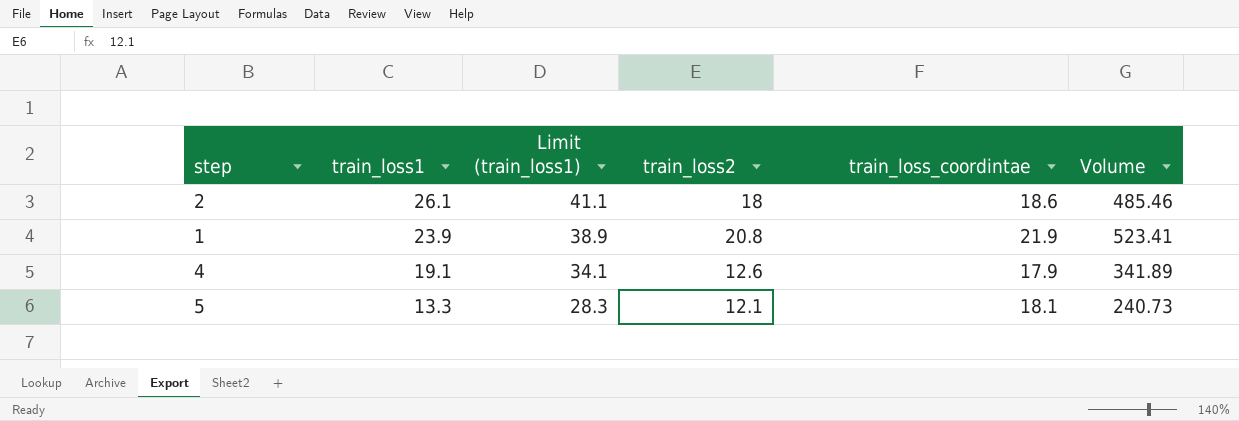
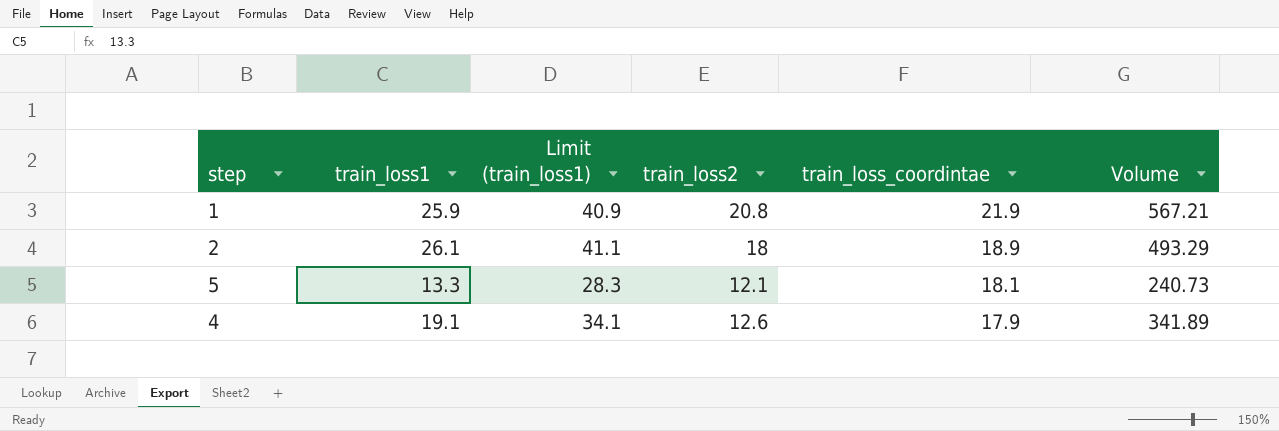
row order: train_loss1 descending -> train_loss_coordintae descending
1 | train_loss1: 23.9 -> 25.9
1 | Limit (train_loss1): 38.9 -> 40.9
1 | Volume: 523.41 -> 567.21
2 | train_loss_coordintae: 18.6 -> 18.9
2 | Volume: 485.46 -> 493.29

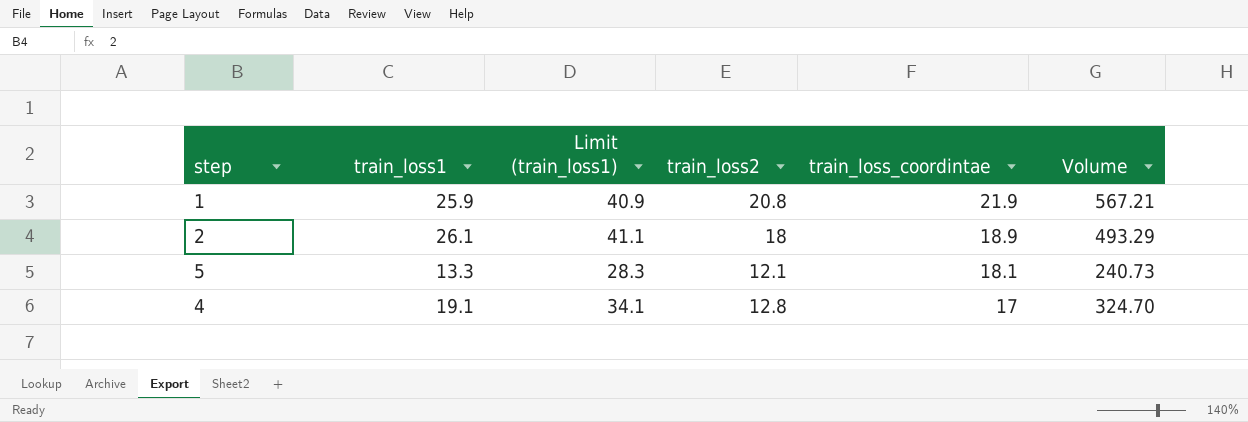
4 | train_loss2: 12.6 -> 12.8
4 | train_loss_coordintae: 17.9 -> 17
4 | Volume: 341.89 -> 324.70

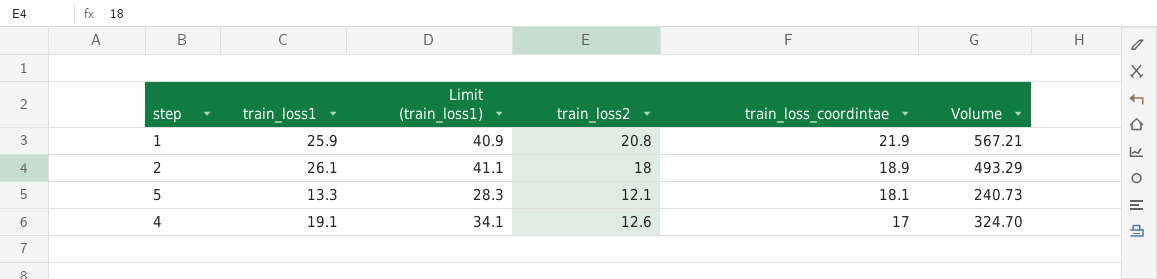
4 | train_loss2: 12.8 -> 12.6

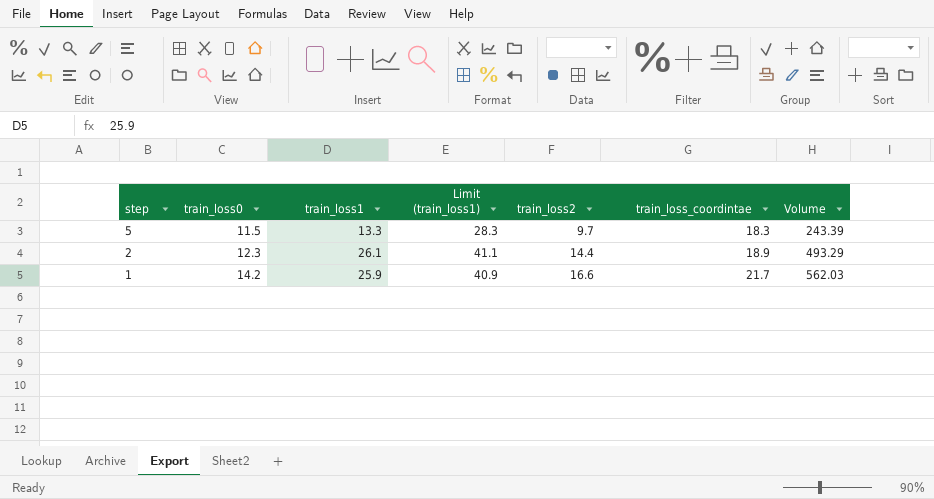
row order: train_loss_coordintae descending -> step descending
column train_loss0 | position: none -> 2
row 4: 19.1 | 34.1 | 12.6 | 17 | 324.70 -> none
5 | train_loss2: 12.1 -> 9.7
5 | train_loss_coordintae: 18.1 -> 18.3
5 | Volume: 240.73 -> 243.39
2 | train_loss2: 18 -> 14.4
1 | train_loss2: 20.8 -> 16.6
1 | train_loss_coordintae: 21.9 -> 21.7
1 | Volume: 567.21 -> 562.03

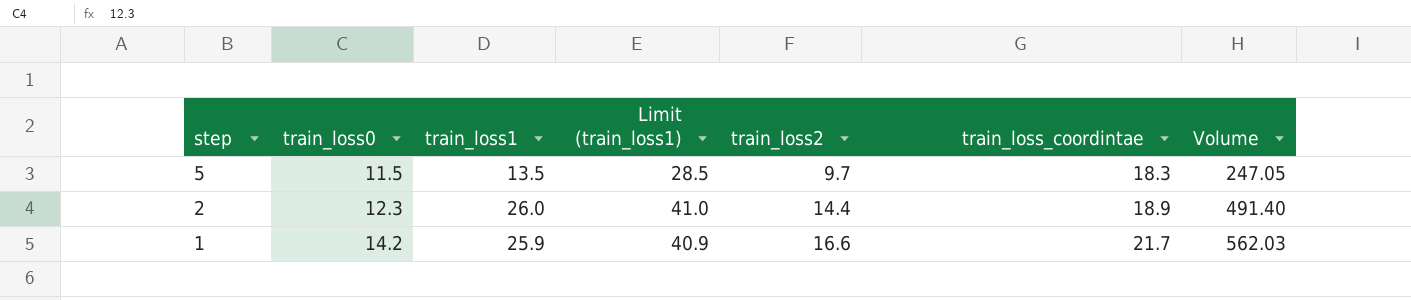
5 | train_loss1: 13.3 -> 13.5
5 | Limit (train_loss1): 28.3 -> 28.5
5 | Volume: 243.39 -> 247.05
2 | train_loss1: 26.1 -> 26.0
2 | Limit (train_loss1): 41.1 -> 41.0
2 | Volume: 493.29 -> 491.40

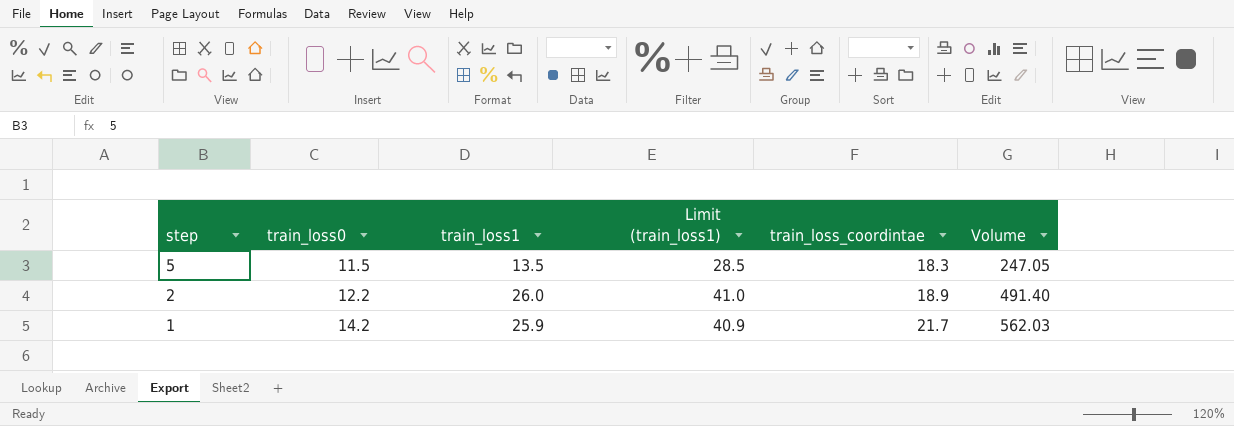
column train_loss2 | position: 5 -> none
2 | train_loss0: 12.3 -> 12.2

